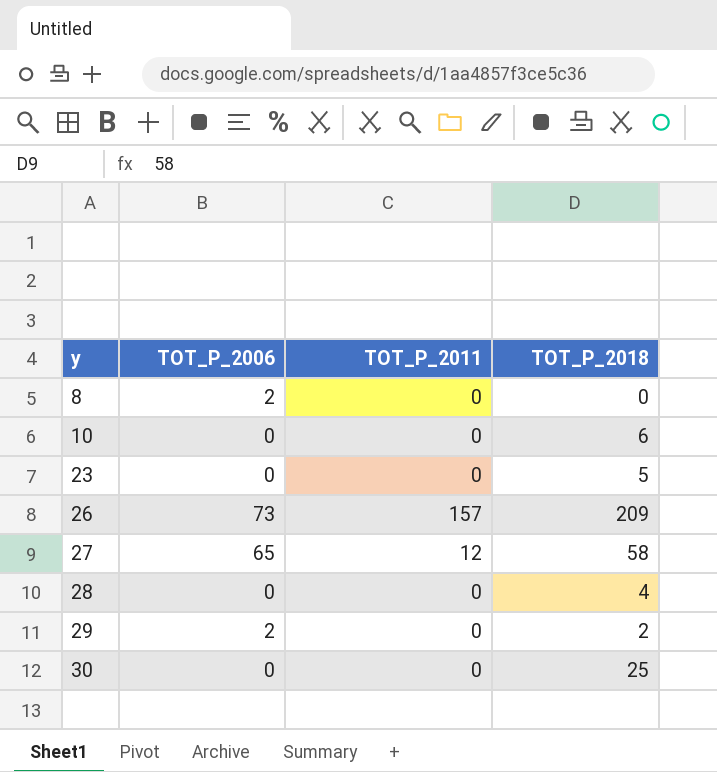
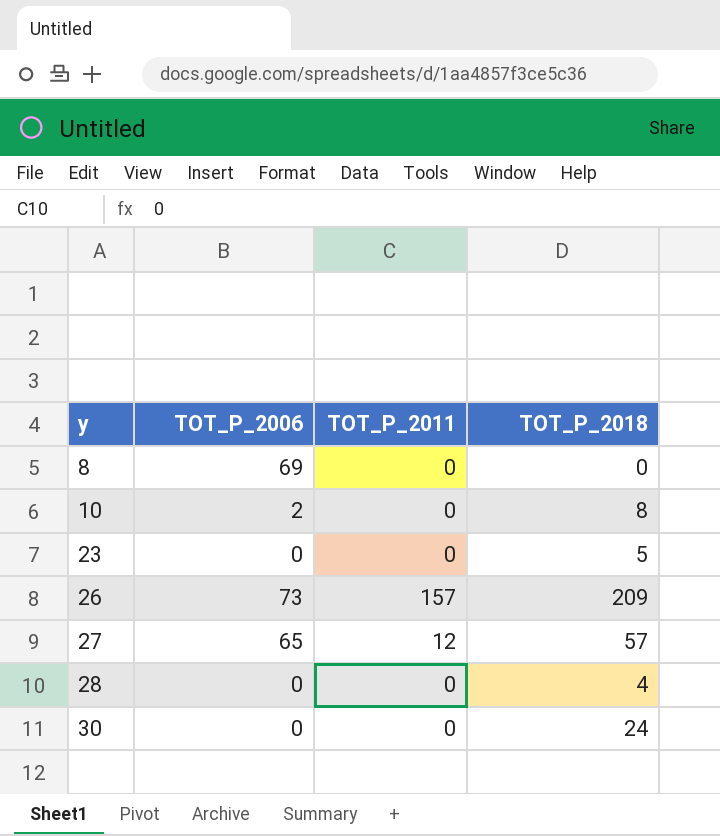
row 29: 2 | 0 | 2 -> none
8 | TOT_P_2006: 2 -> 69
10 | TOT_P_2006: 0 -> 2
10 | TOT_P_2018: 6 -> 8
27 | TOT_P_2018: 58 -> 57
30 | TOT_P_2018: 25 -> 24

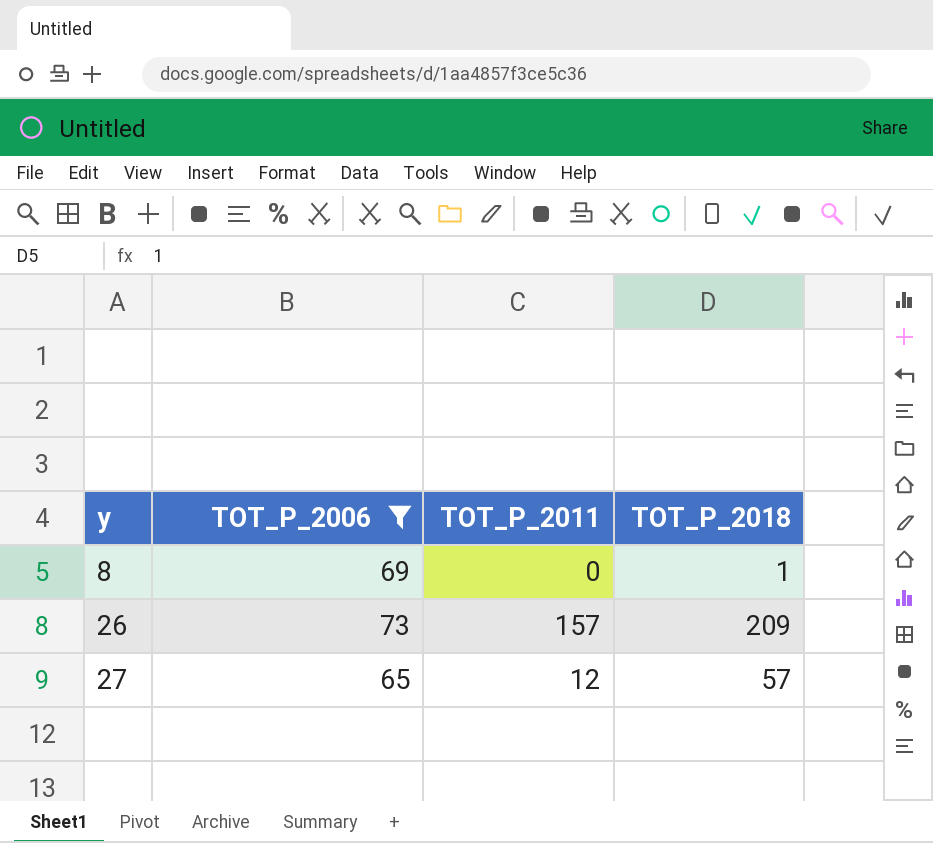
filter: none -> TOT_P_2006 >= 65
8 | TOT_P_2018: 0 -> 1

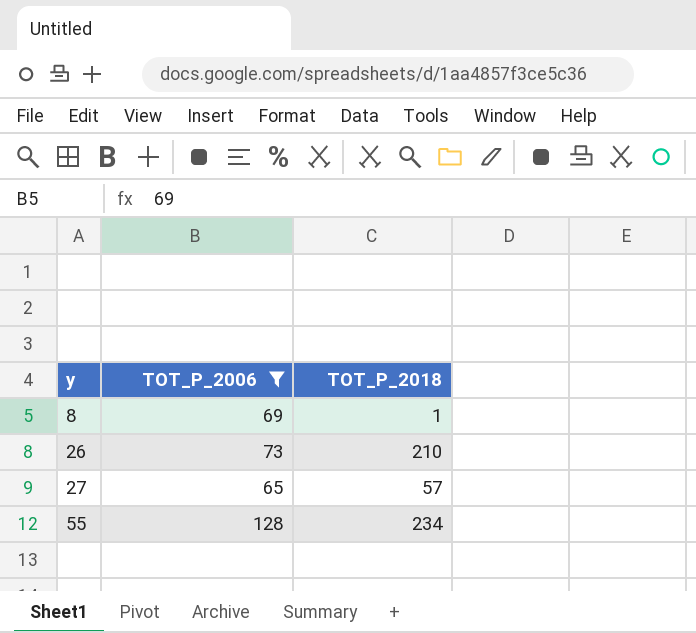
column TOT_P_2011 | position: 3 -> none
26 | TOT_P_2018: 209 -> 210
row 55: none -> 128 | 234

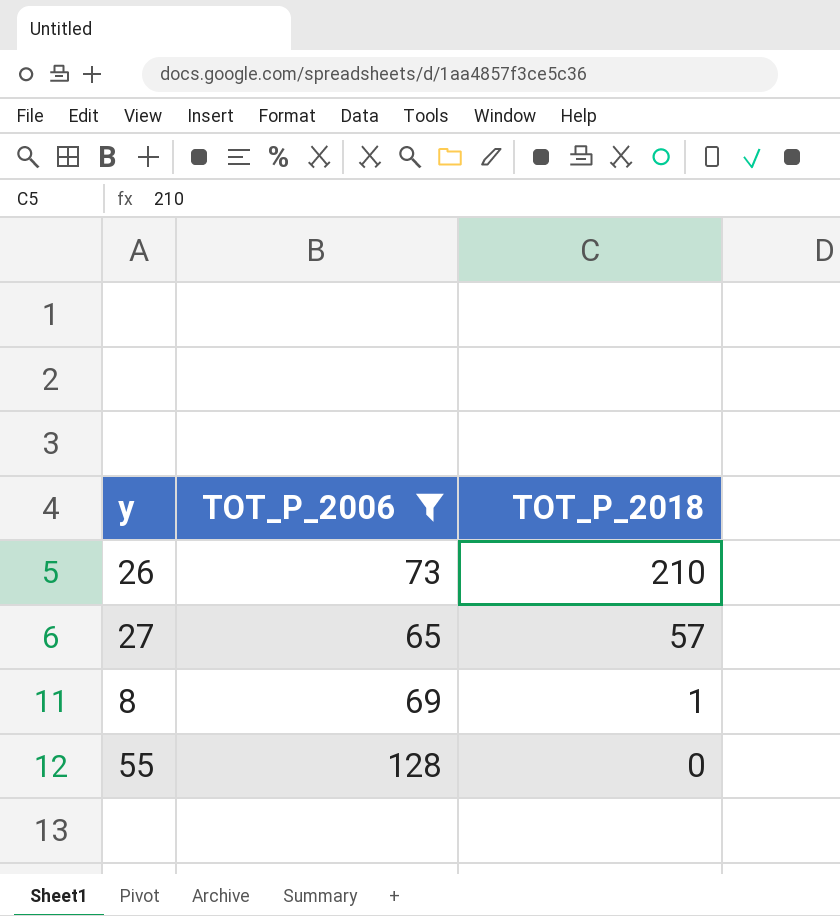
row order: y ascending -> TOT_P_2018 descending
55 | TOT_P_2018: 234 -> 0

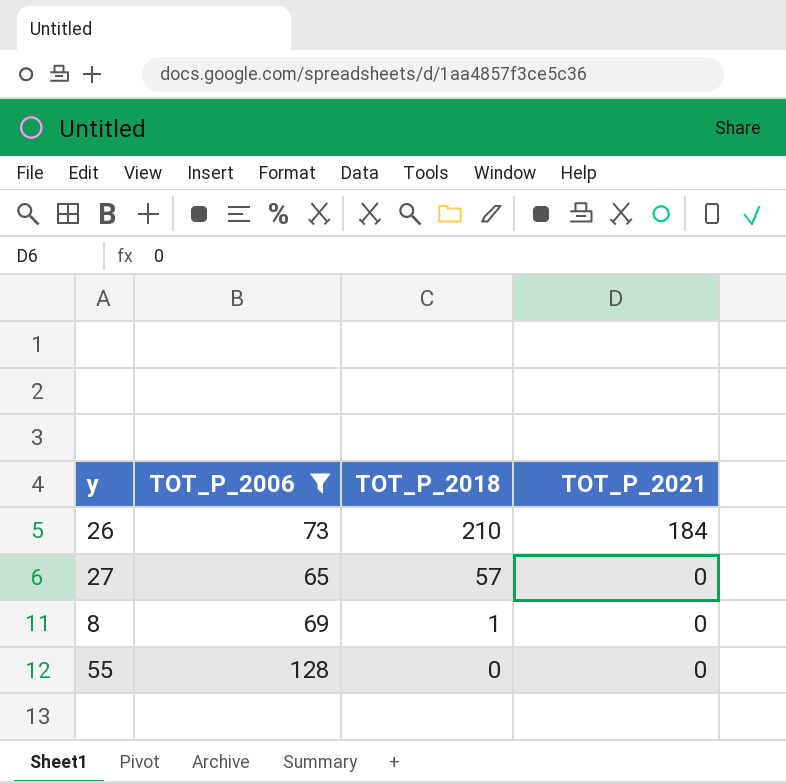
column TOT_P_2021 | position: none -> 4

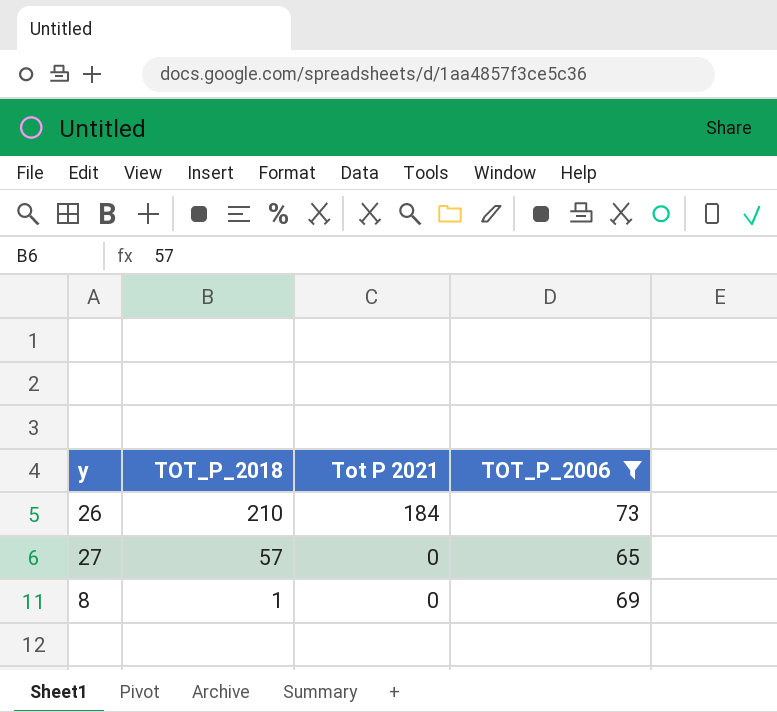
column name: TOT_P_2021 -> Tot P 2021
column TOT_P_2006 | position: 2 -> 4
row 55: 128 | 0 | 0 -> none

